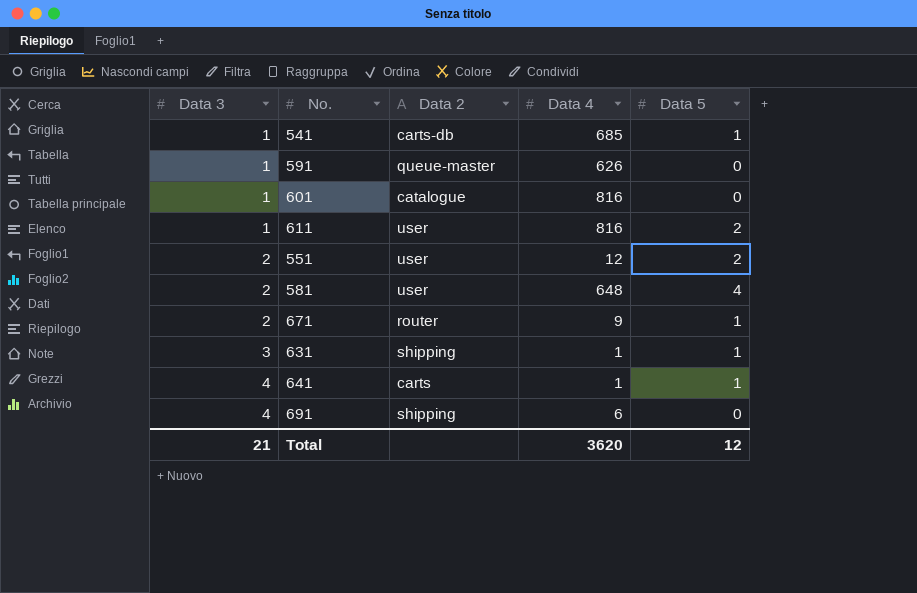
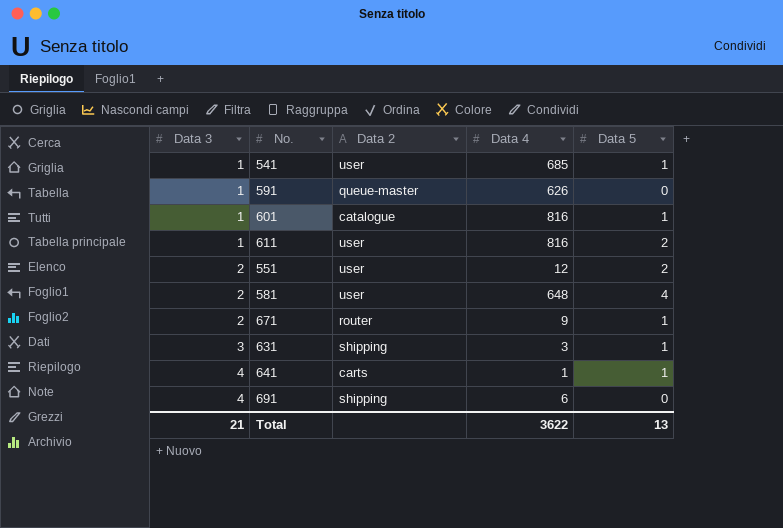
541 | Data 2: carts-db -> user
601 | Data 5: 0 -> 1
631 | Data 4: 1 -> 3
Total | Data 4: 3620 -> 3622
Total | Data 5: 12 -> 13

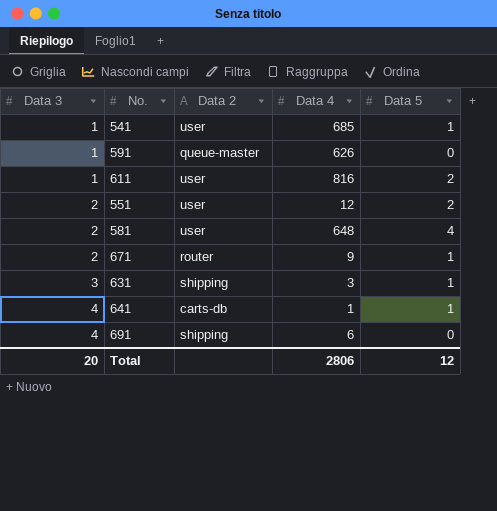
row 601: 1 | catalogue | 816 | 1 -> none
641 | Data 2: carts -> carts-db
Total | Data 3: 21 -> 20
Total | Data 4: 3622 -> 2806
Total | Data 5: 13 -> 12

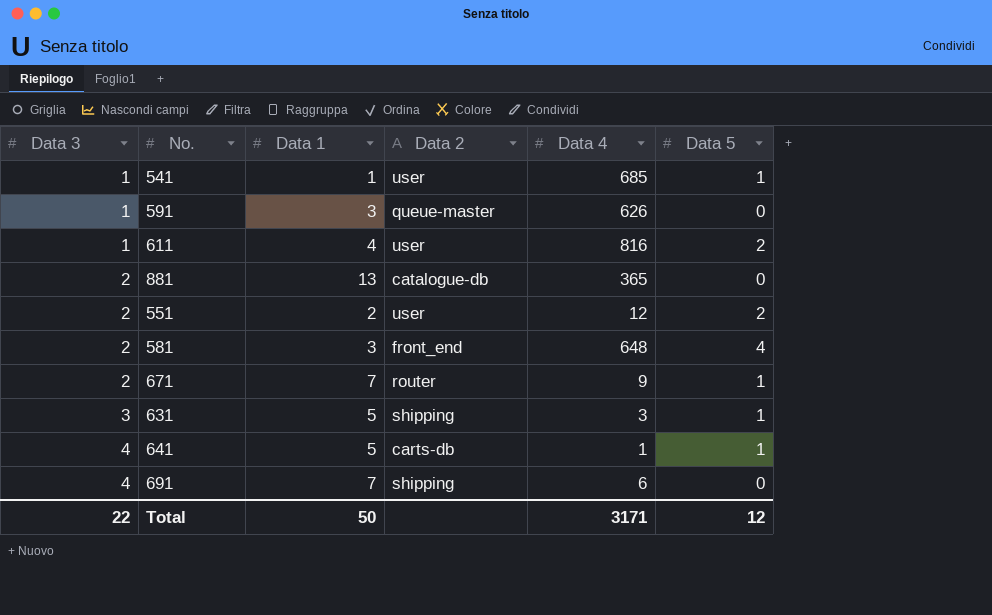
column Data 1 | position: none -> 3
row 881: none -> 2 | 13 | catalogue-db | 365 | 0
581 | Data 2: user -> front_end
Total | Data 3: 20 -> 22
Total | Data 4: 2806 -> 3171

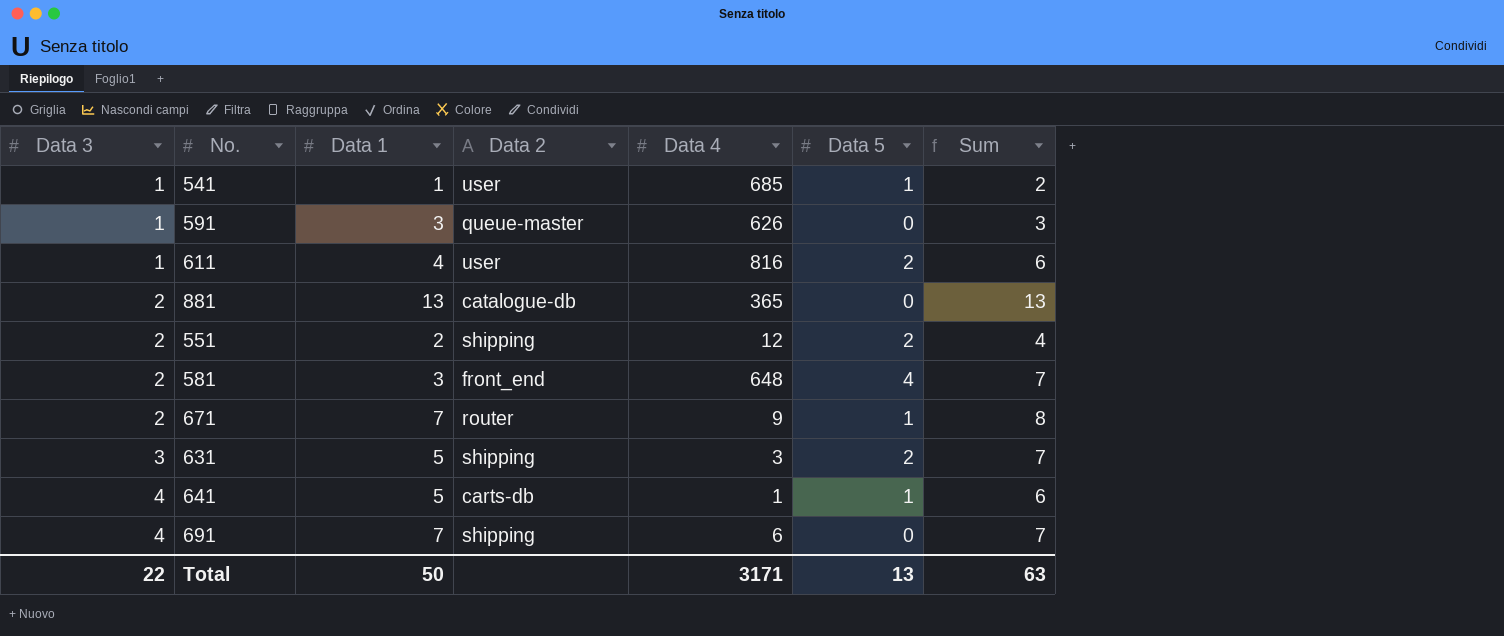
column Sum | formula: none -> [Data 1] + [Data 5]
551 | Data 2: user -> shipping
631 | Data 5: 1 -> 2
Total | Data 5: 12 -> 13

